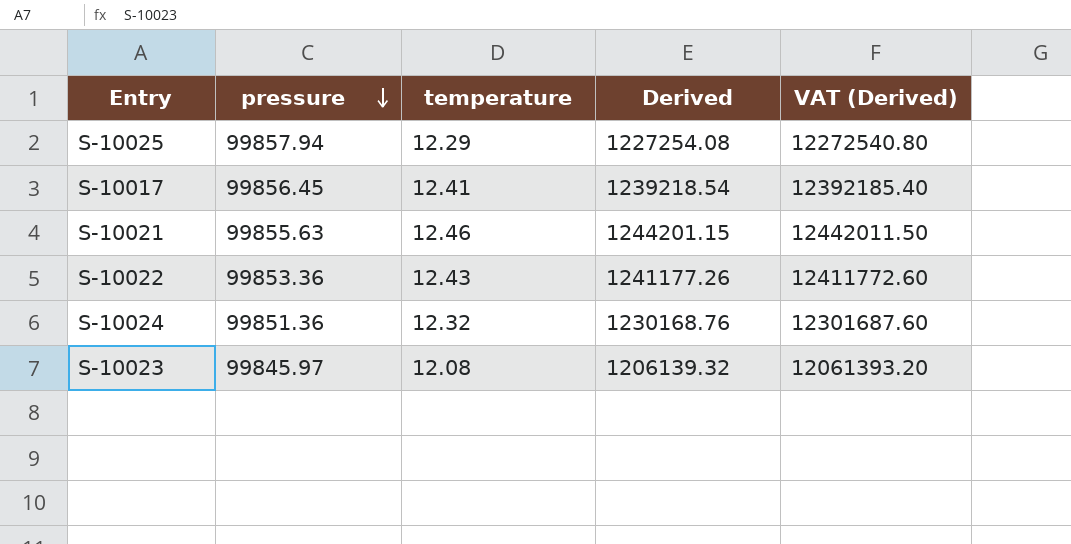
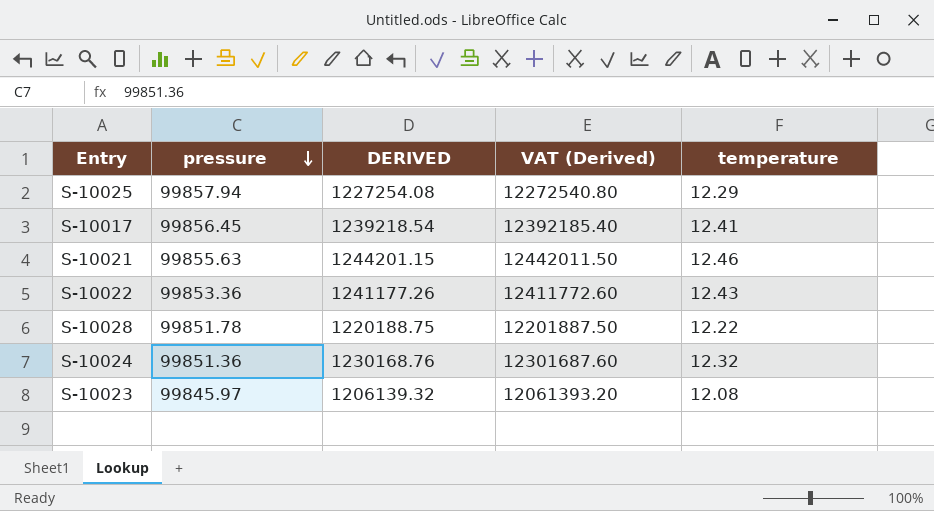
column name: Derived -> DERIVED
column temperature | position: 3 -> 5
row S-10028: none -> 99851.78 | 1220188.75 | 12201887.50 | 12.22

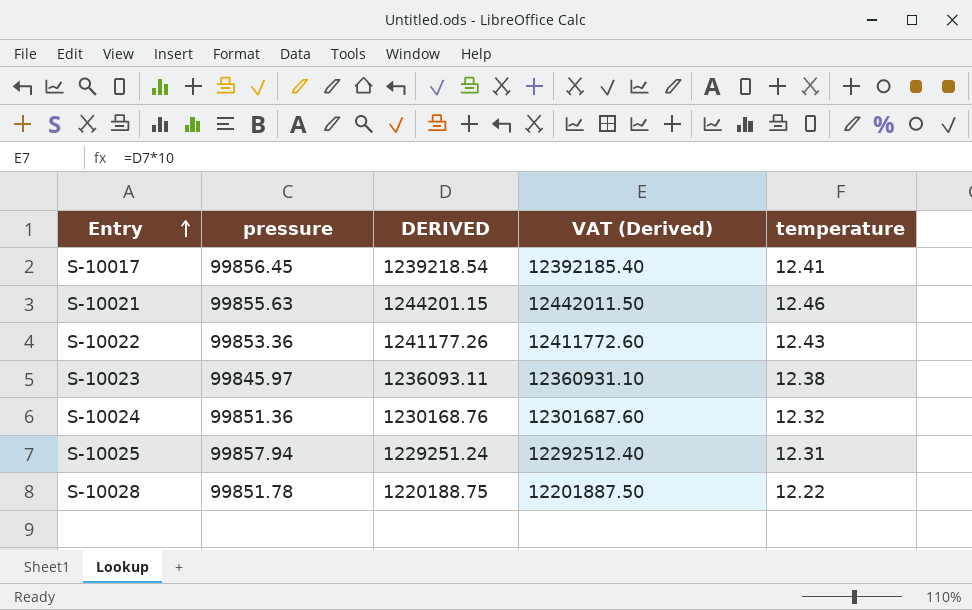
row order: pressure descending -> Entry ascending
S-10023 | DERIVED: 1206139.32 -> 1236093.11
S-10023 | VAT (Derived): 12061393.20 -> 12360931.10
S-10023 | temperature: 12.08 -> 12.38
S-10025 | DERIVED: 1227254.08 -> 1229251.24
S-10025 | VAT (Derived): 12272540.80 -> 12292512.40
S-10025 | temperature: 12.29 -> 12.31

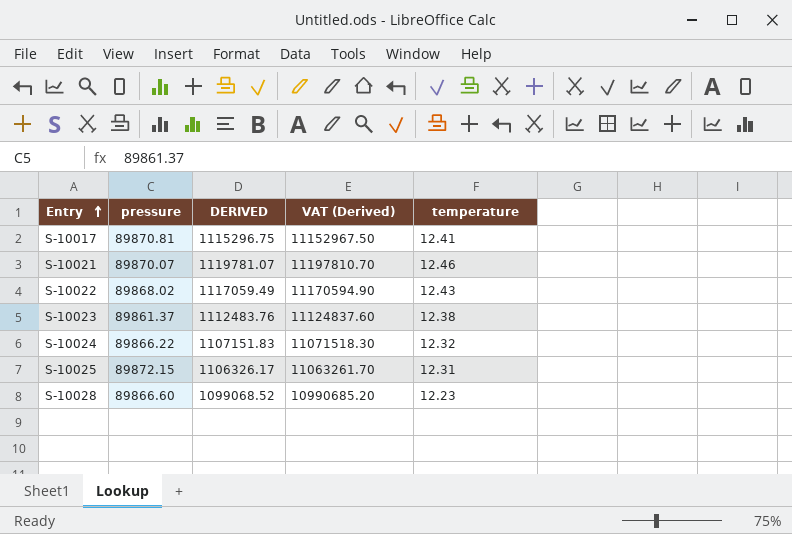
S-10017 | pressure: 99856.45 -> 89870.81
S-10017 | DERIVED: 1239218.54 -> 1115296.75
S-10017 | VAT (Derived): 12392185.40 -> 11152967.50
S-10021 | pressure: 99855.63 -> 89870.07
S-10021 | DERIVED: 1244201.15 -> 1119781.07
S-10021 | VAT (Derived): 12442011.50 -> 11197810.70
S-10022 | pressure: 99853.36 -> 89868.02
S-10022 | DERIVED: 1241177.26 -> 1117059.49
S-10022 | VAT (Derived): 12411772.60 -> 11170594.90
S-10023 | pressure: 99845.97 -> 89861.37
S-10023 | DERIVED: 1236093.11 -> 1112483.76
S-10023 | VAT (Derived): 12360931.10 -> 11124837.60
S-10024 | pressure: 99851.36 -> 89866.22
S-10024 | DERIVED: 1230168.76 -> 1107151.83
S-10024 | VAT (Derived): 12301687.60 -> 11071518.30
S-10025 | pressure: 99857.94 -> 89872.15
S-10025 | DERIVED: 1229251.24 -> 1106326.17
S-10025 | VAT (Derived): 12292512.40 -> 11063261.70
S-10028 | pressure: 99851.78 -> 89866.60
S-10028 | DERIVED: 1220188.75 -> 1099068.52
S-10028 | VAT (Derived): 12201887.50 -> 10990685.20
S-10028 | temperature: 12.22 -> 12.23

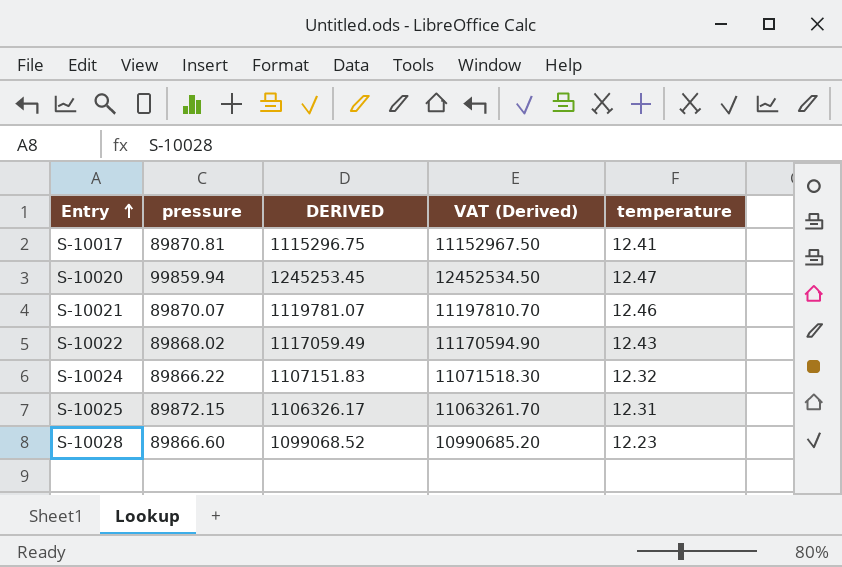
row S-10023: 89861.37 | 1112483.76 | 11124837.60 | 12.38 -> none
row S-10020: none -> 99859.94 | 1245253.45 | 12452534.50 | 12.47

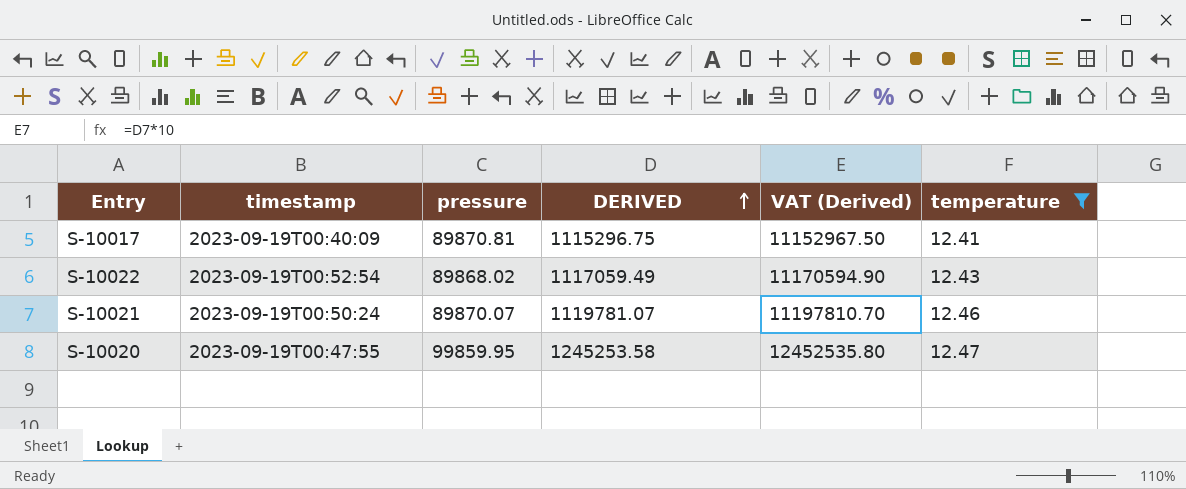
filter: none -> temperature >= 12.41
row order: Entry ascending -> DERIVED ascending
column timestamp | position: none -> 2
S-10020 | pressure: 99859.94 -> 99859.95
S-10020 | DERIVED: 1245253.45 -> 1245253.58
S-10020 | VAT (Derived): 12452534.50 -> 12452535.80

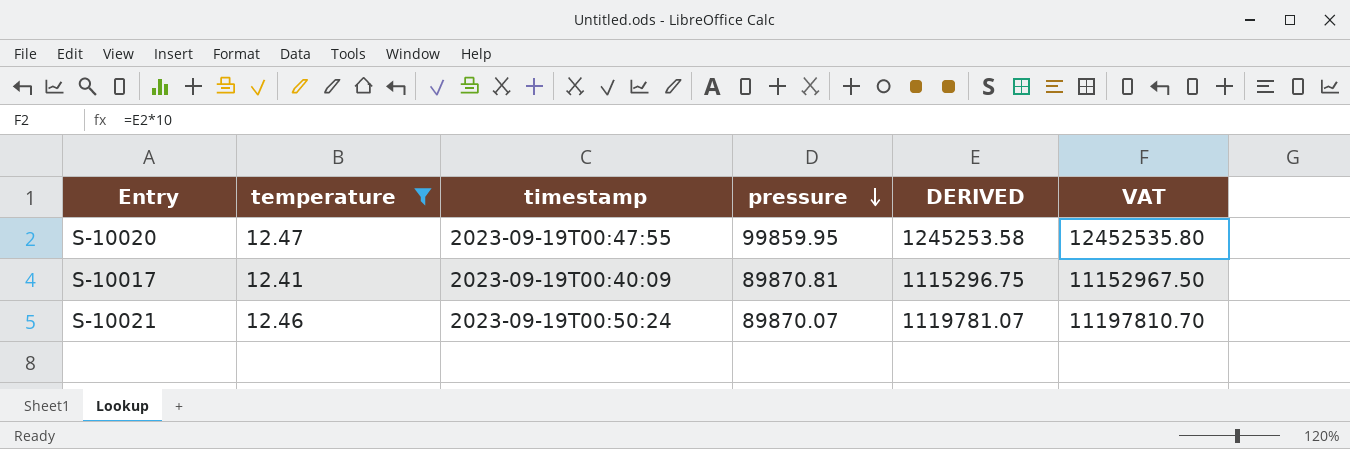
row order: DERIVED ascending -> pressure descending
column temperature | position: 6 -> 2
column name: VAT (Derived) -> VAT
row S-10022: 2023-09-19T00:52:54 | 89868.02 | 1117059.49 | 11170594.90 | 12.43 -> none

